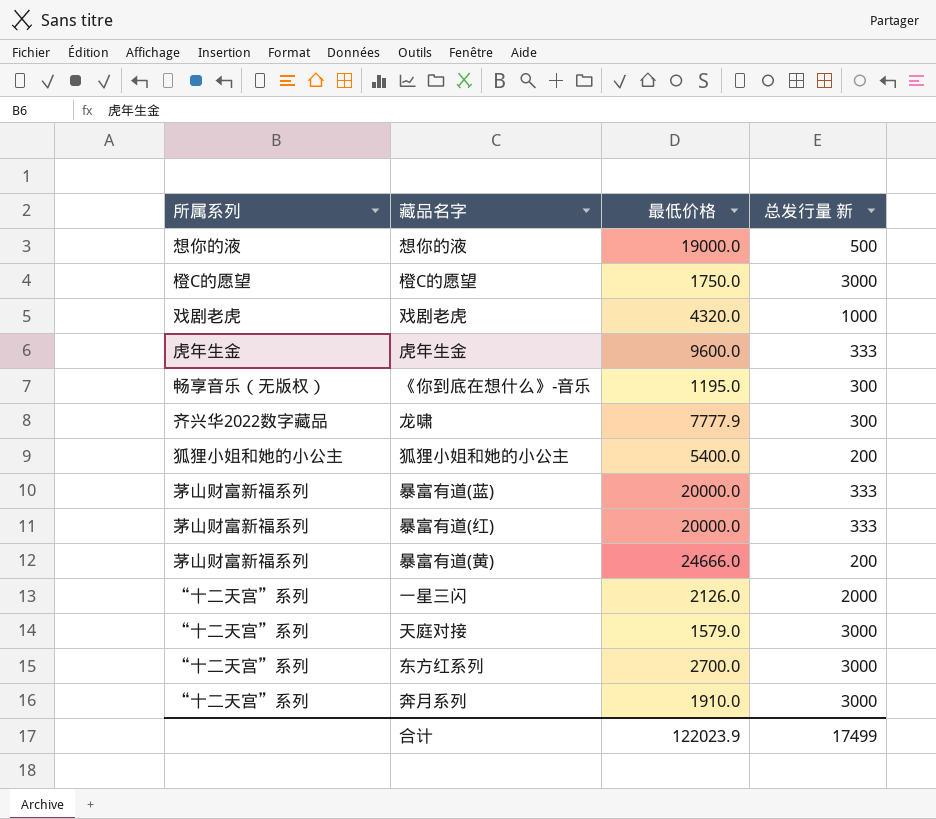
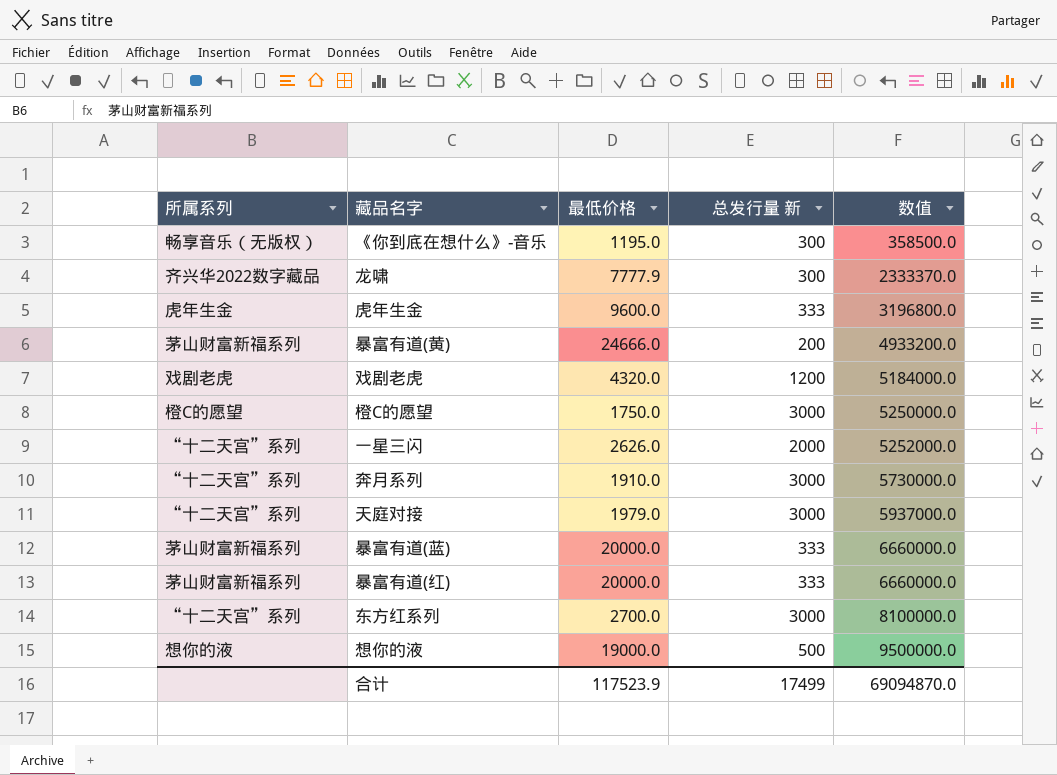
row order: none -> 数值 ascending
column 数值 | formula: none -> [最低价格] * [总发行量 新]
row 狐狸小姐和她的小公主: 狐狸小姐和她的小公主 | 5400.0 | 200 -> none
戏剧老虎 | 总发行量 新: 1000 -> 1200
一星三闪 | 最低价格: 2126.0 -> 2626.0
天庭对接 | 最低价格: 1579.0 -> 1979.0
合计 | 最低价格: 122023.9 -> 117523.9

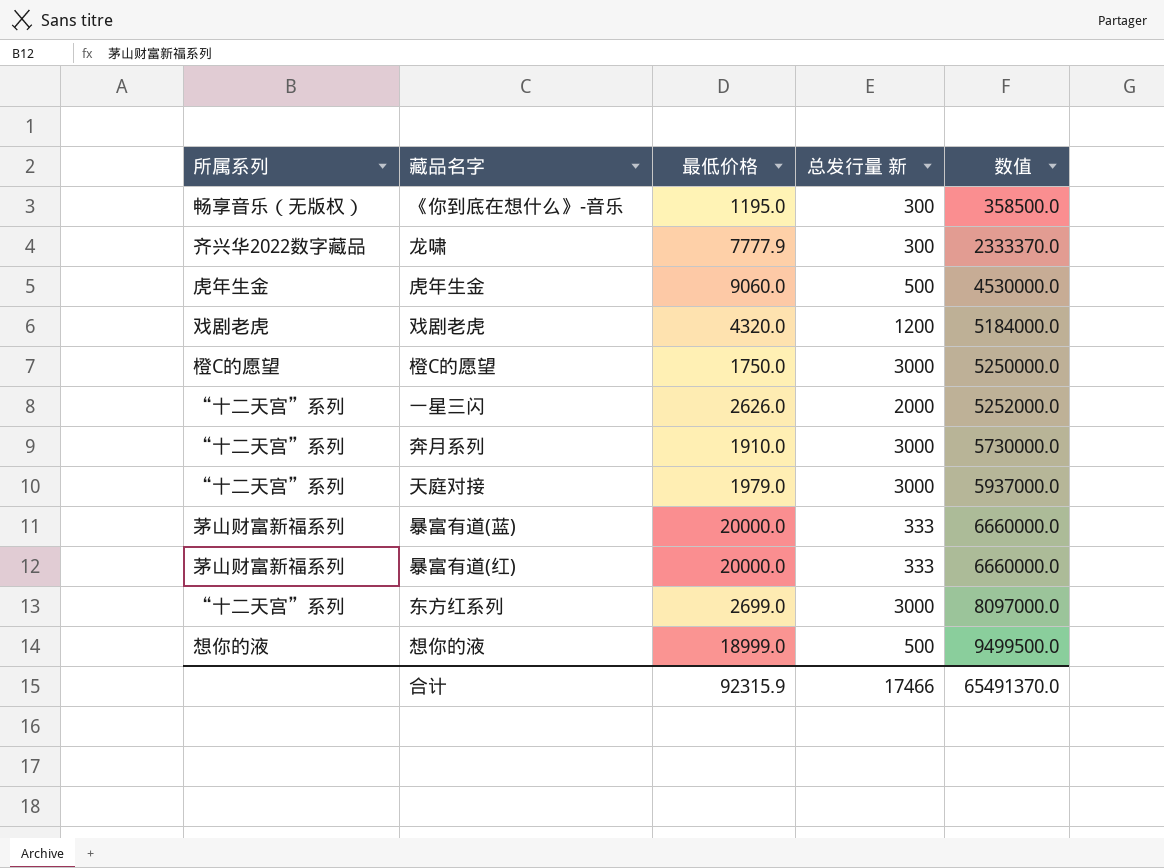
row 暴富有道(黄): 茅山财富新福系列 | 24666.0 | 200 | 4933200.0 -> none
虎年生金 | 最低价格: 9600.0 -> 9060.0
虎年生金 | 总发行量 新: 333 -> 500
虎年生金 | 数值: 3196800.0 -> 4530000.0
东方红系列 | 最低价格: 2700.0 -> 2699.0
东方红系列 | 数值: 8100000.0 -> 8097000.0
想你的液 | 最低价格: 19000.0 -> 18999.0
想你的液 | 数值: 9500000.0 -> 9499500.0
合计 | 最低价格: 117523.9 -> 92315.9
合计 | 总发行量 新: 17499 -> 17466
合计 | 数值: 69094870.0 -> 65491370.0

